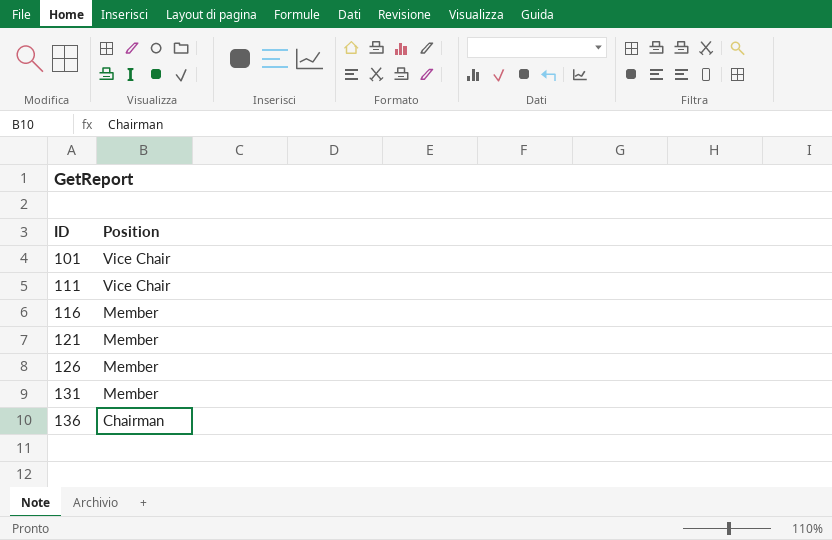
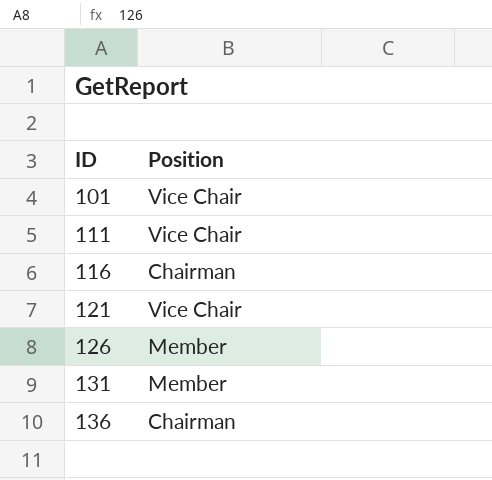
116 | Position: Member -> Chairman
121 | Position: Member -> Vice Chair

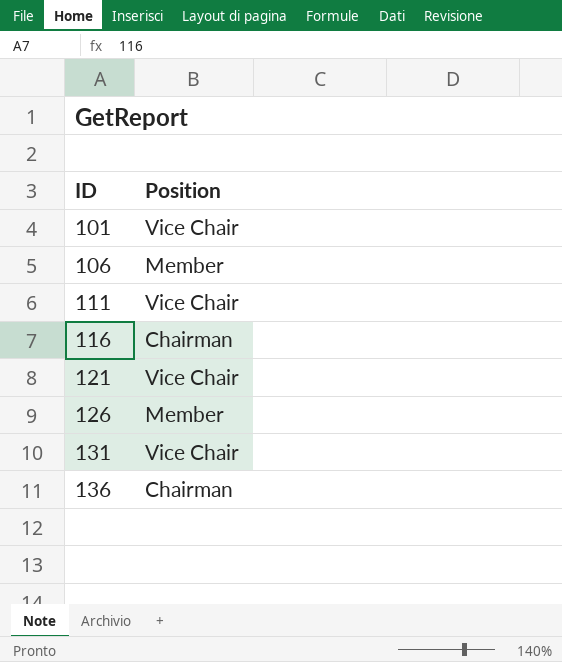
row 106: none -> Member
131 | Position: Member -> Vice Chair

